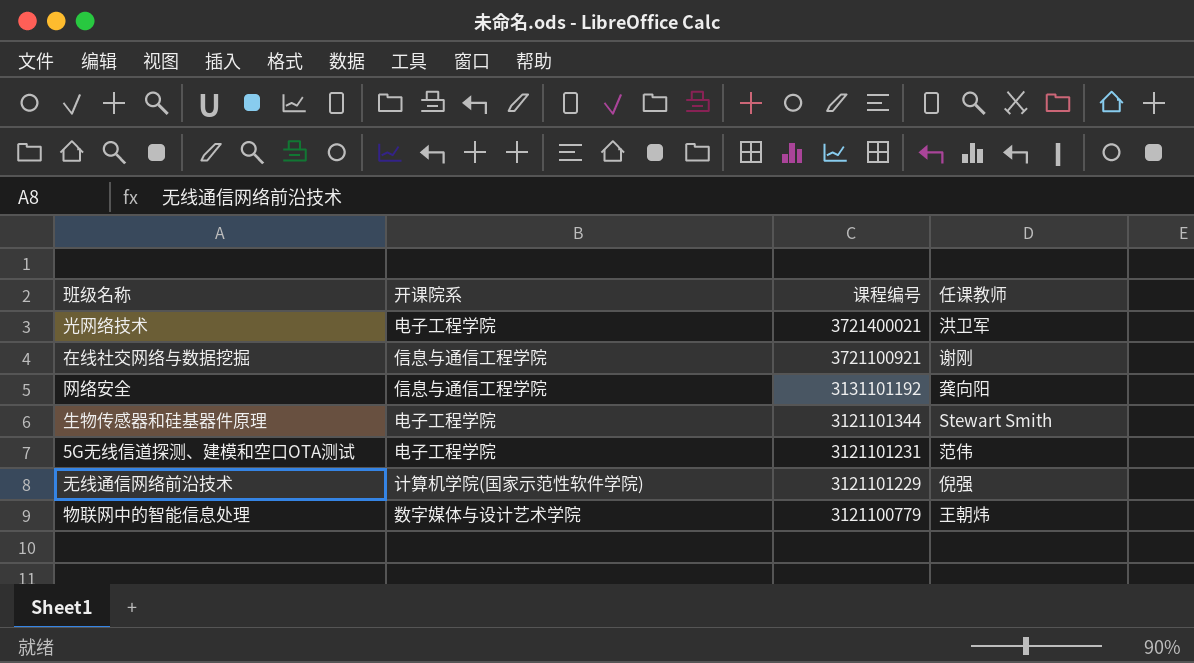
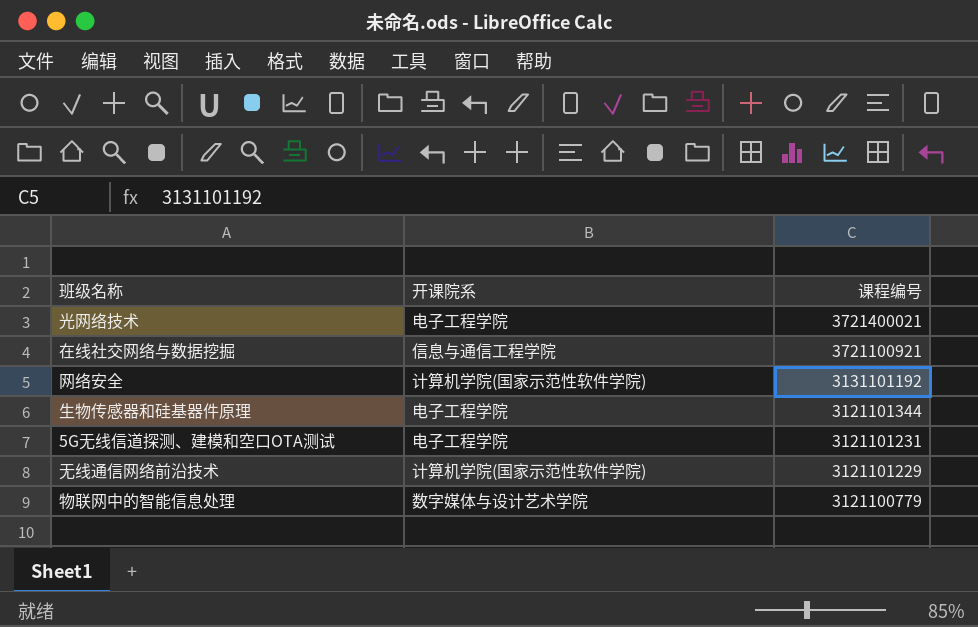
column 任课教师 | position: 4 -> none
网络安全 | 开课院系: 信息与通信工程学院 -> 计算机学院(国家示范性软件学院)

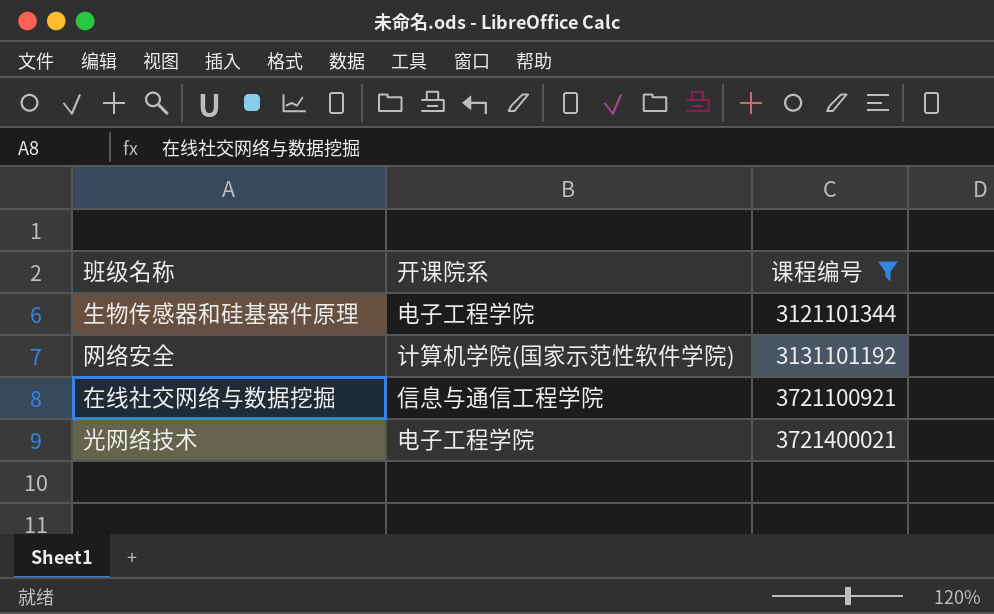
filter: none -> 课程编号 >= 3121101344
row order: 课程编号 descending -> 课程编号 ascending

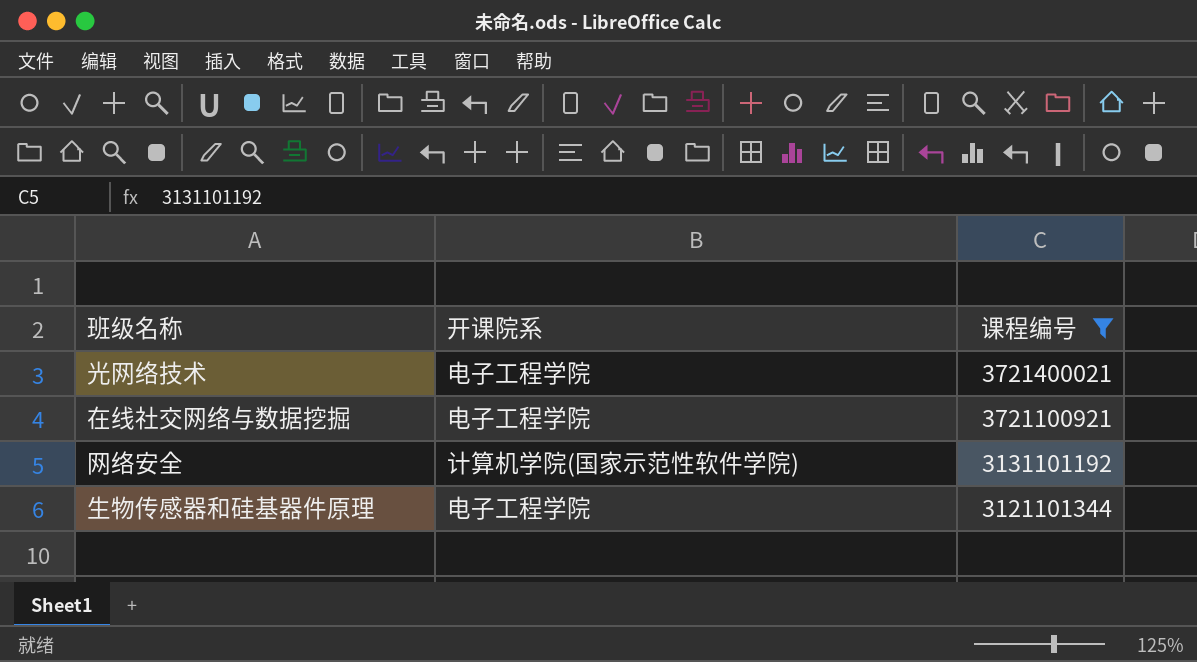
row order: 课程编号 ascending -> 课程编号 descending
在线社交网络与数据挖掘 | 开课院系: 信息与通信工程学院 -> 电子工程学院

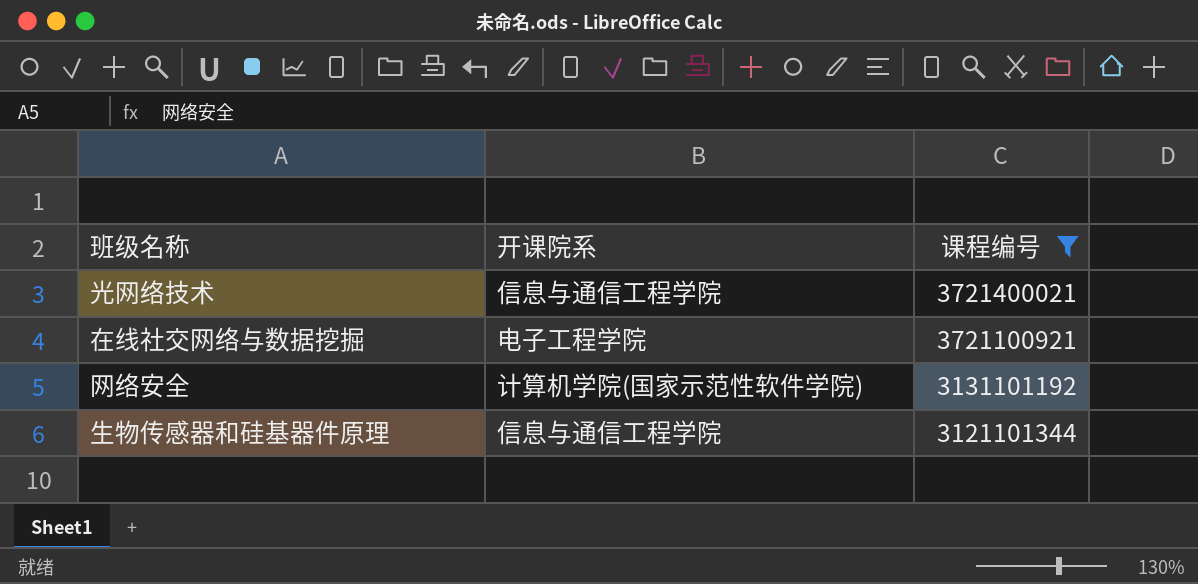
光网络技术 | 开课院系: 电子工程学院 -> 信息与通信工程学院
生物传感器和硅基器件原理 | 开课院系: 电子工程学院 -> 信息与通信工程学院

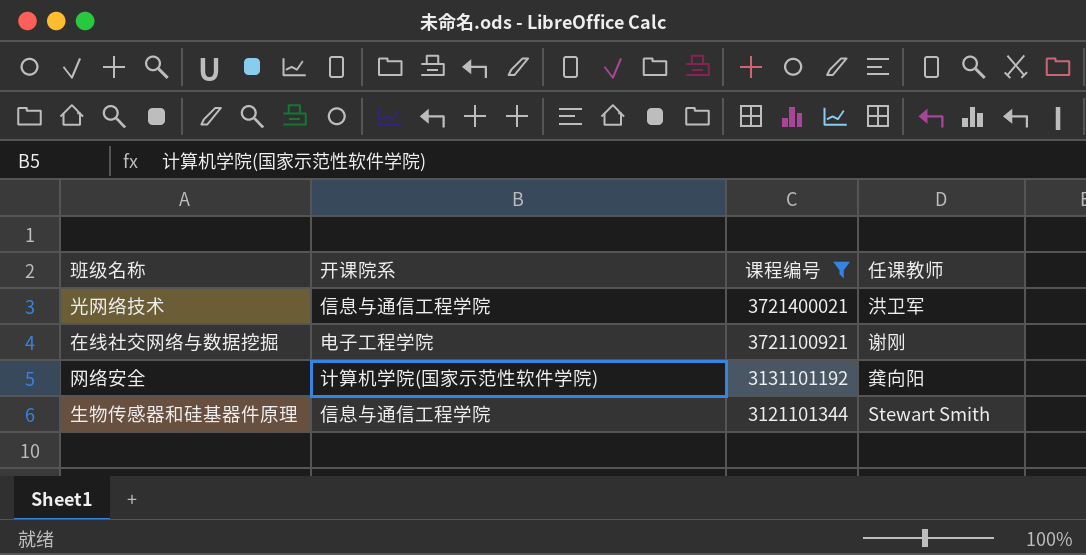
column 任课教师 | position: none -> 4

